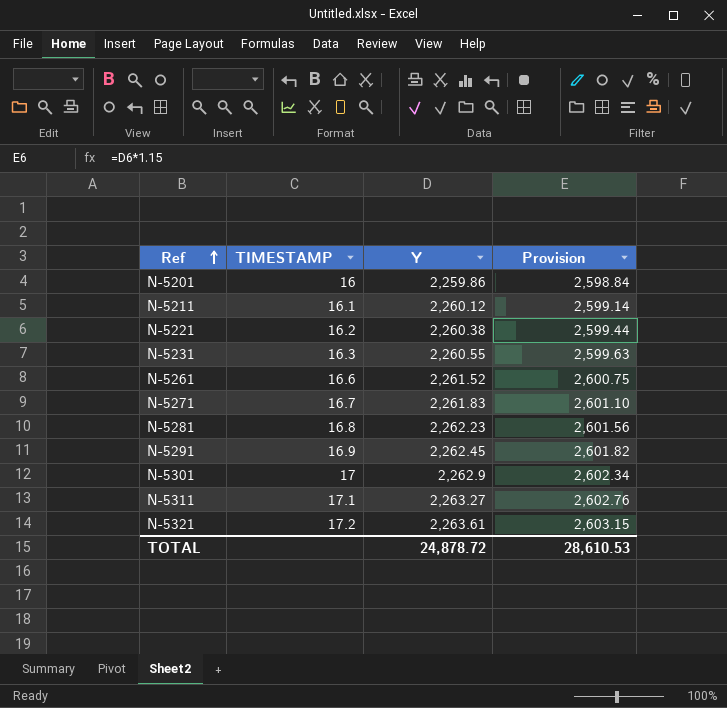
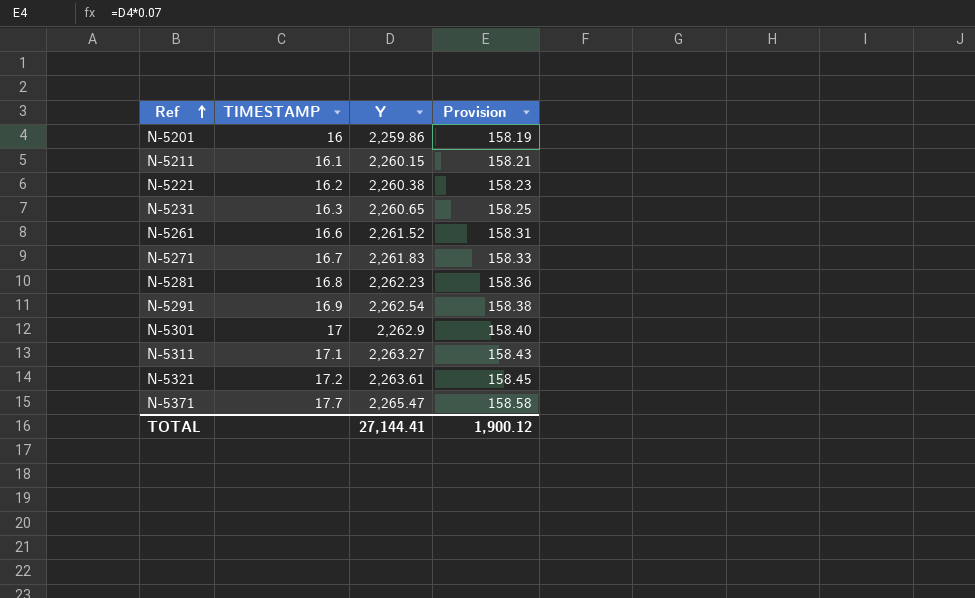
column Provision | formula: [Y] * 1.15 -> [Y] * 0.07
N-5211 | Y: 2,260.12 -> 2,260.15
N-5231 | Y: 2,260.55 -> 2,260.65
N-5291 | Y: 2,262.45 -> 2,262.54
row N-5371: none -> 17.7 | 2,265.47 | 158.58
TOTAL | Y: 24,878.72 -> 27,144.41
TOTAL | Provision: 28,610.53 -> 1,900.12

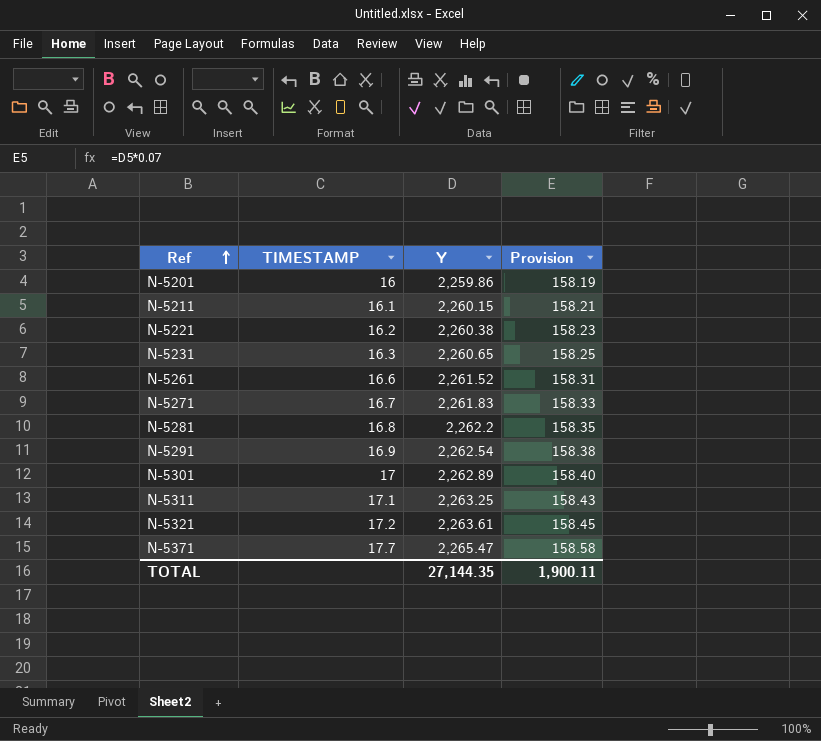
N-5281 | Y: 2,262.23 -> 2,262.2
N-5281 | Provision: 158.36 -> 158.35
N-5301 | Y: 2,262.9 -> 2,262.89
N-5311 | Y: 2,263.27 -> 2,263.25
TOTAL | Y: 27,144.41 -> 27,144.35
TOTAL | Provision: 1,900.12 -> 1,900.11

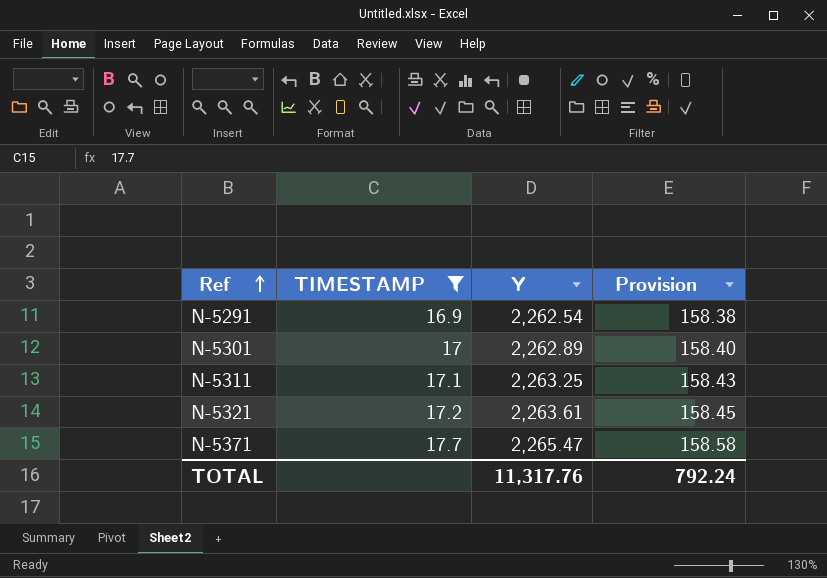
filter: none -> TIMESTAMP >= 16.9
TOTAL | Y: 27,144.35 -> 11,317.76
TOTAL | Provision: 1,900.11 -> 792.24

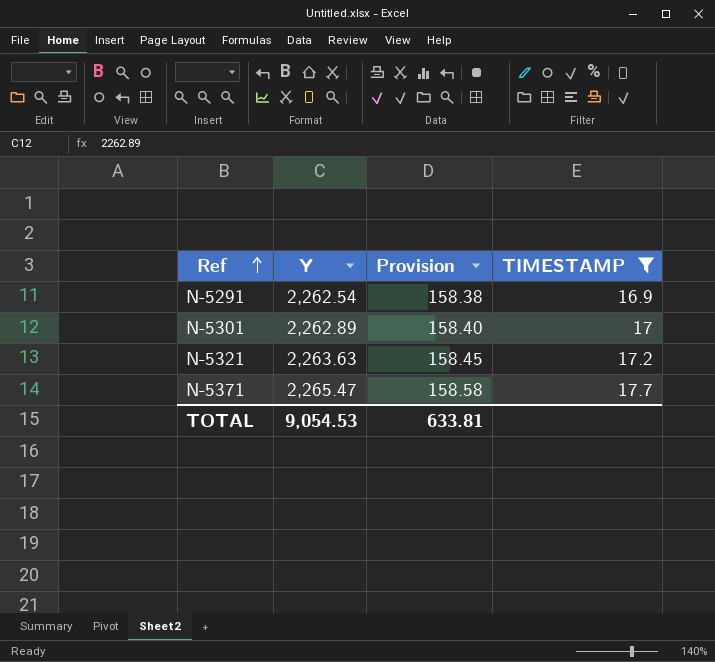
column TIMESTAMP | position: 2 -> 4
row N-5311: 17.1 | 2,263.25 | 158.43 -> none
N-5321 | Y: 2,263.61 -> 2,263.63
TOTAL | Y: 11,317.76 -> 9,054.53
TOTAL | Provision: 792.24 -> 633.81

